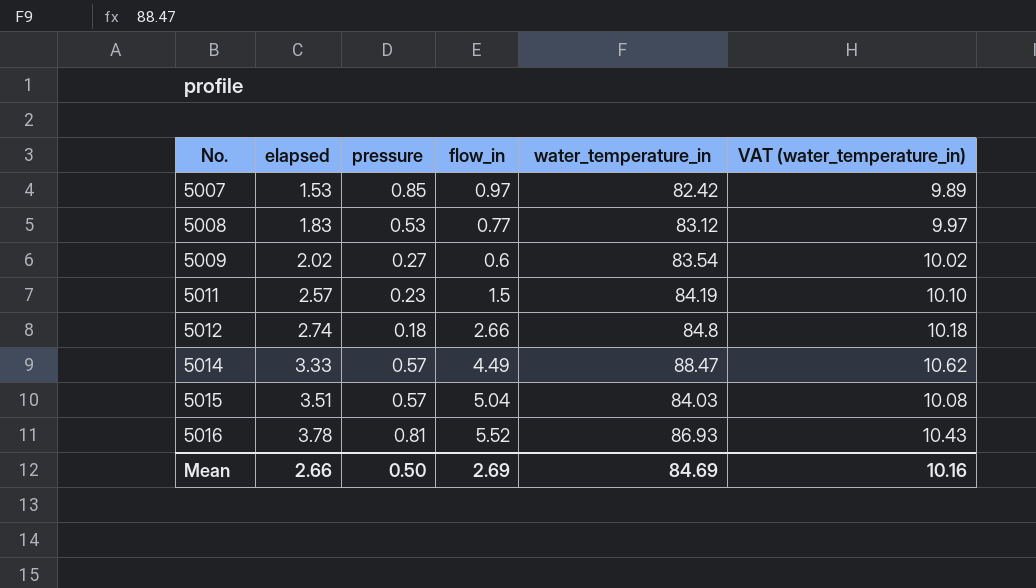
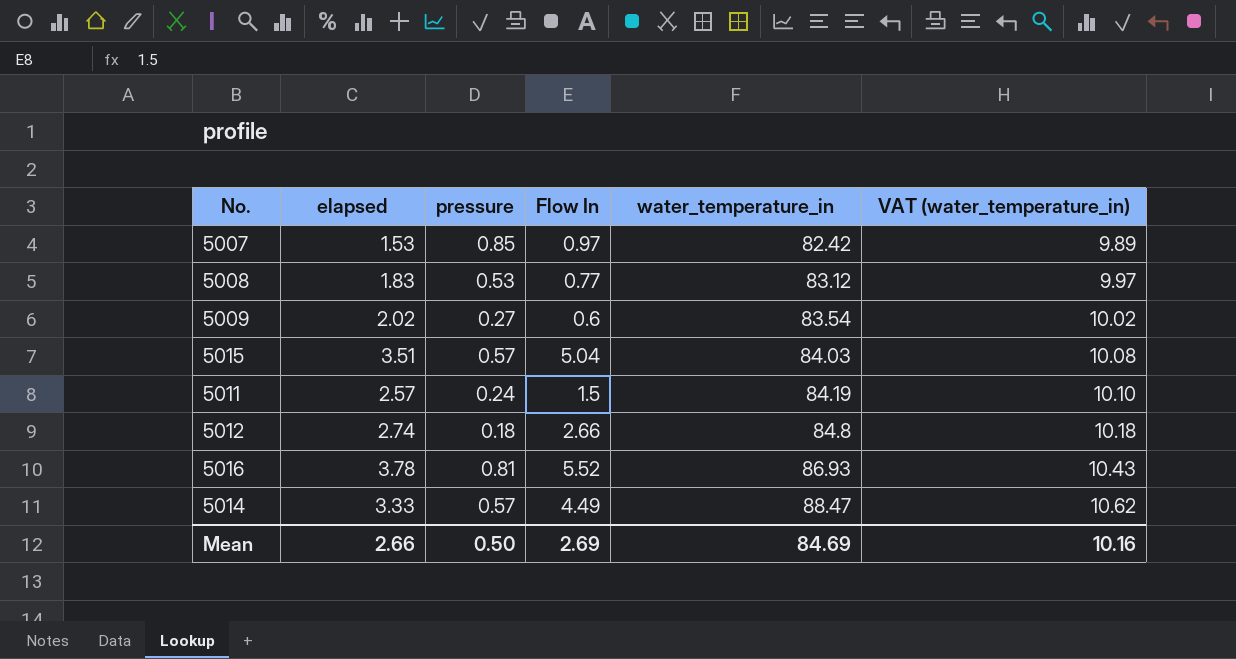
row order: No. ascending -> water_temperature_in ascending
column name: flow_in -> Flow In
5011 | pressure: 0.23 -> 0.24

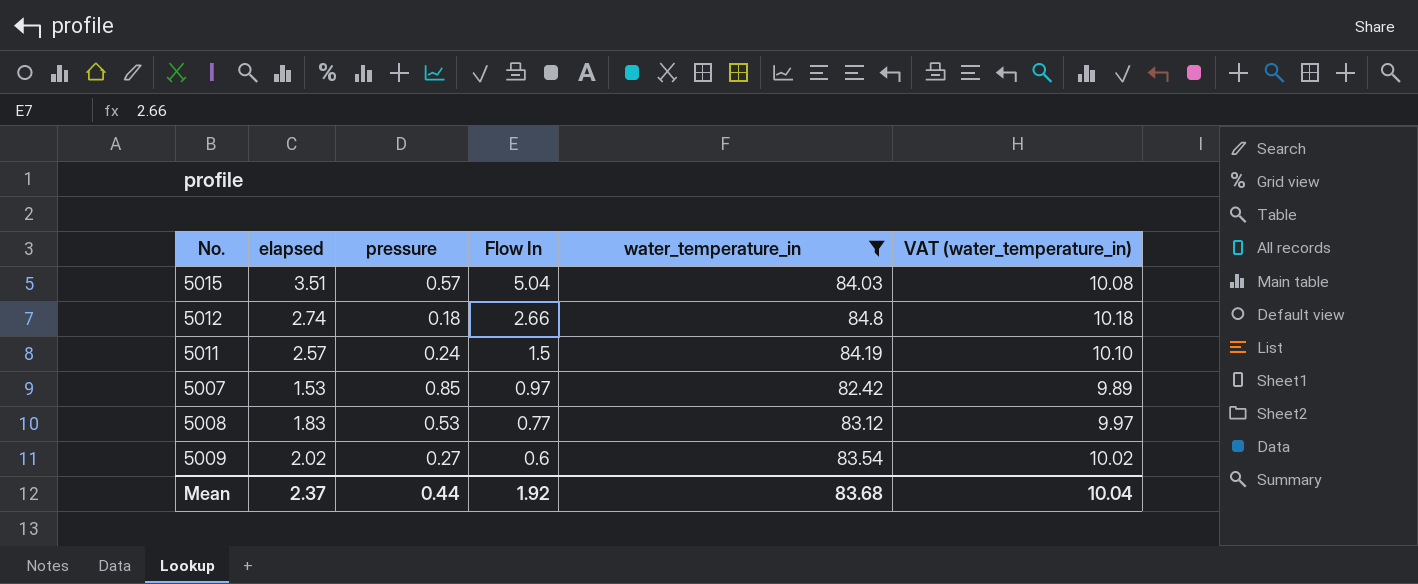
filter: none -> water_temperature_in <= 84.8
row order: water_temperature_in ascending -> Flow In descending
Mean | elapsed: 2.66 -> 2.37
Mean | pressure: 0.50 -> 0.44
Mean | Flow In: 2.69 -> 1.92
Mean | water_temperature_in: 84.69 -> 83.68
Mean | VAT (water_temperature_in): 10.16 -> 10.04

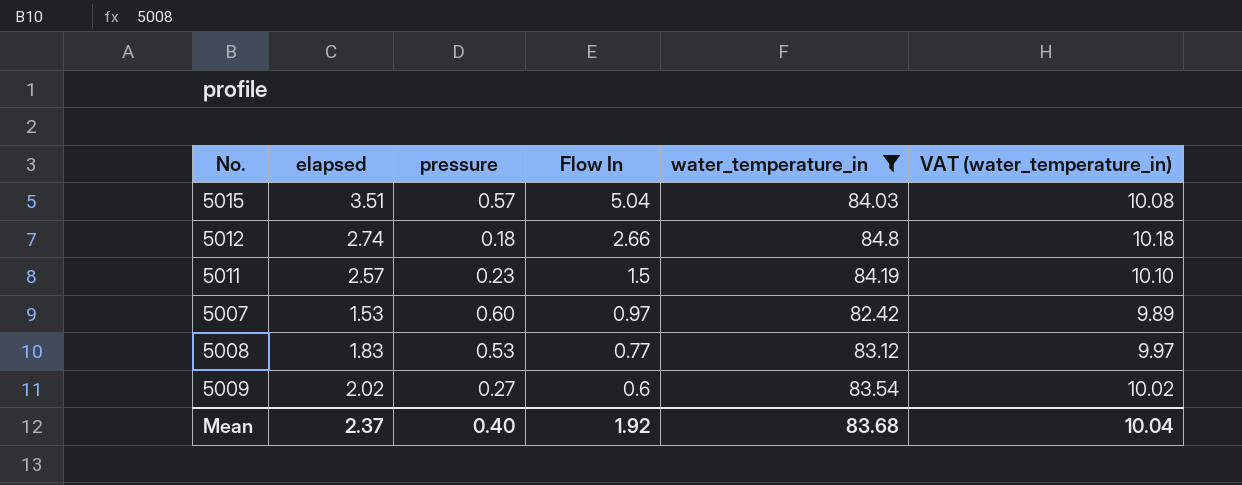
5011 | pressure: 0.24 -> 0.23
5007 | pressure: 0.85 -> 0.60
Mean | pressure: 0.44 -> 0.40

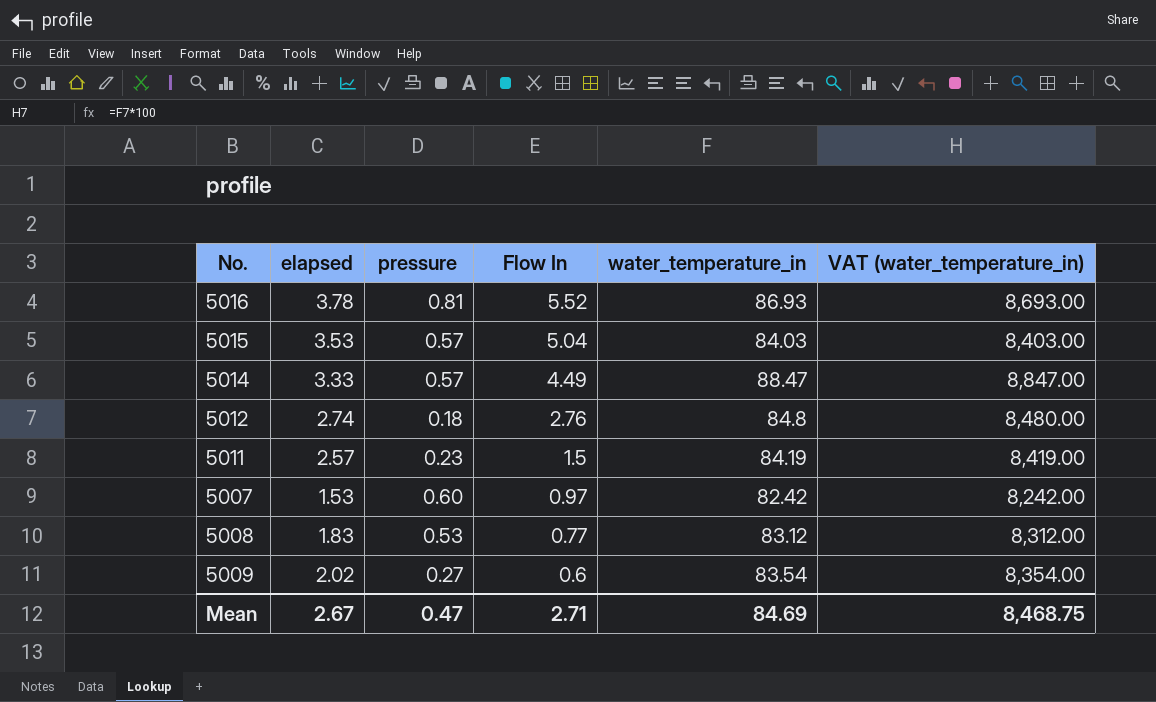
filter: water_temperature_in <= 84.8 -> none
column VAT (water_temperature_in) | formula: [water_temperature_in] * 0.12 -> [water_temperature_in] * 100
5015 | elapsed: 3.51 -> 3.53
5012 | Flow In: 2.66 -> 2.76
Mean | elapsed: 2.37 -> 2.67
Mean | pressure: 0.40 -> 0.47
Mean | Flow In: 1.92 -> 2.71
Mean | water_temperature_in: 83.68 -> 84.69
Mean | VAT (water_temperature_in): 10.04 -> 8,468.75

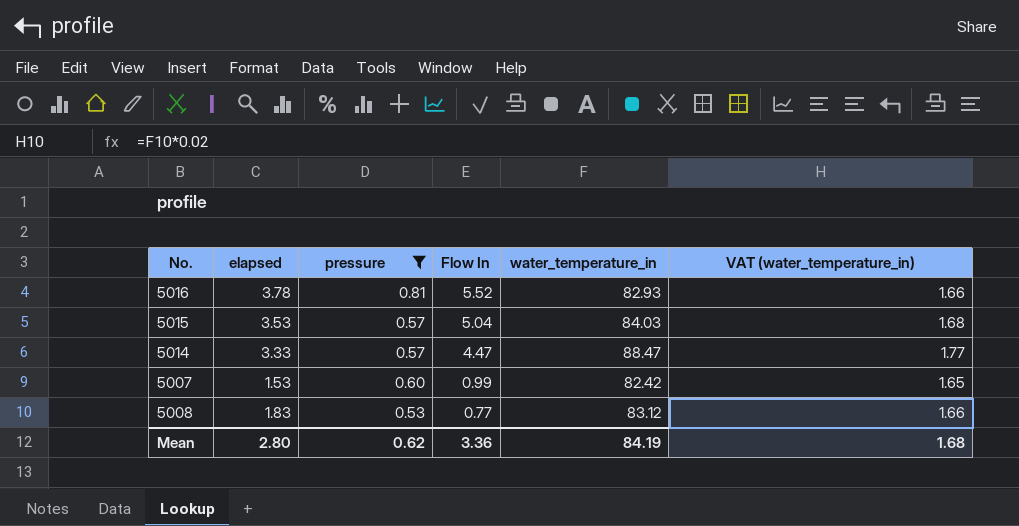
filter: none -> pressure >= 0.53
column VAT (water_temperature_in) | formula: [water_temperature_in] * 100 -> [water_temperature_in] * 0.02
5016 | water_temperature_in: 86.93 -> 82.93
5014 | Flow In: 4.49 -> 4.47
5007 | Flow In: 0.97 -> 0.99
Mean | elapsed: 2.67 -> 2.80
Mean | pressure: 0.47 -> 0.62
Mean | Flow In: 2.71 -> 3.36
Mean | water_temperature_in: 84.69 -> 84.19
Mean | VAT (water_temperature_in): 8,468.75 -> 1.68

